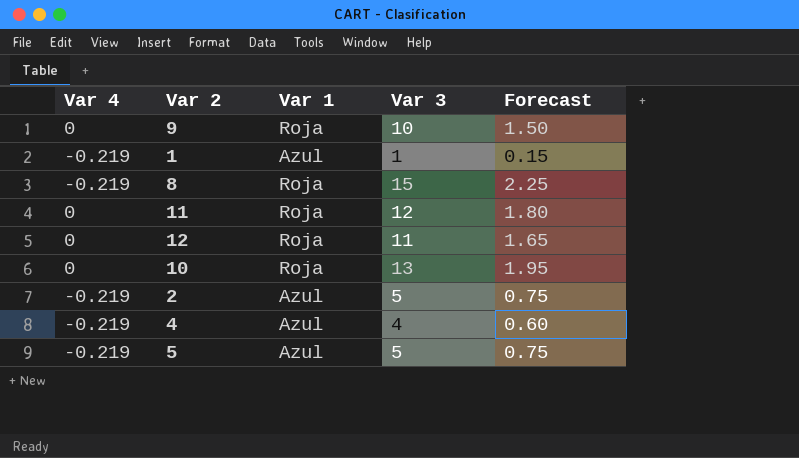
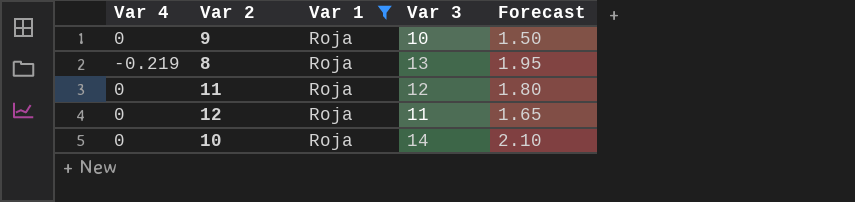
filter: none -> Var 1 = Roja
8 | Var 3: 15 -> 13
8 | Forecast: 2.25 -> 1.95
10 | Var 3: 13 -> 14
10 | Forecast: 1.95 -> 2.10

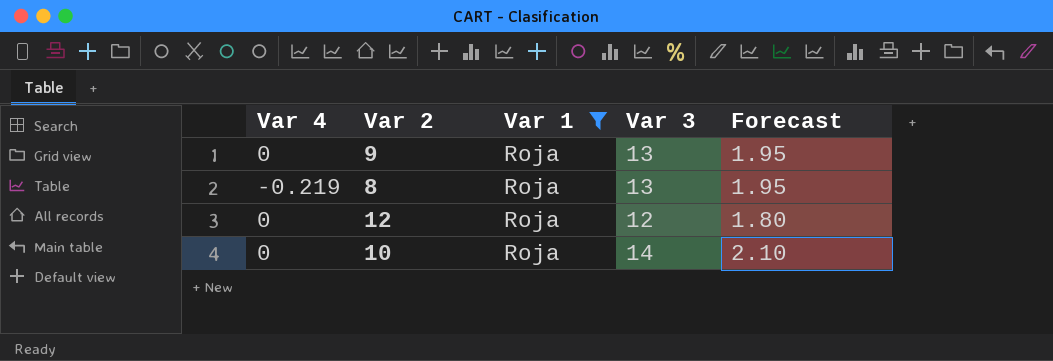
row 11: 0 | Roja | 12 | 1.80 -> none
9 | Var 3: 10 -> 13
9 | Forecast: 1.50 -> 1.95
12 | Var 3: 11 -> 12
12 | Forecast: 1.65 -> 1.80

